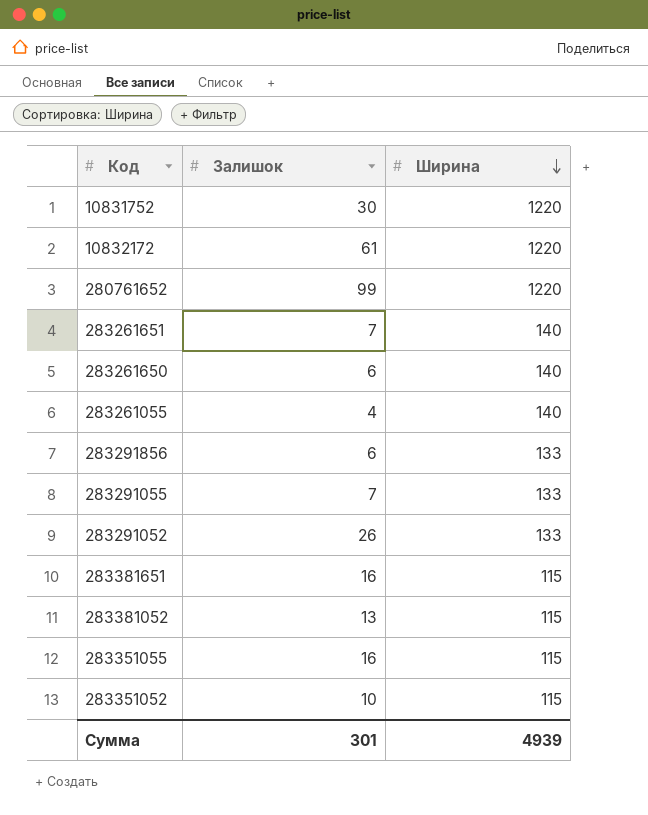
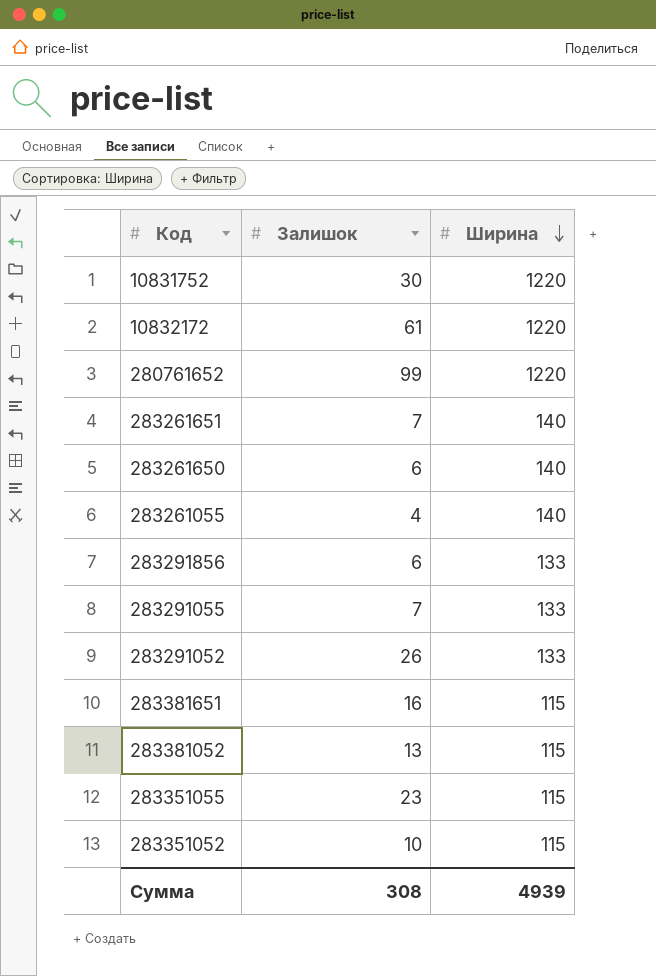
283351055 | Залишок: 16 -> 23
Сумма | Залишок: 301 -> 308

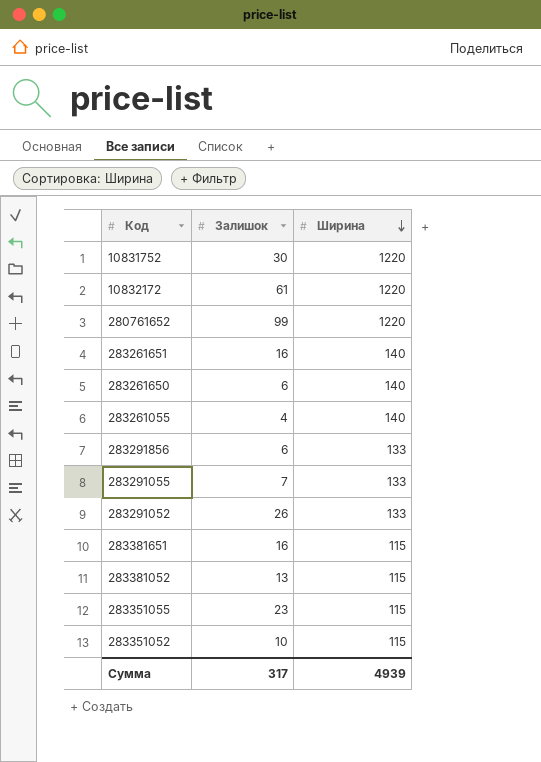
283261651 | Залишок: 7 -> 16
Сумма | Залишок: 308 -> 317

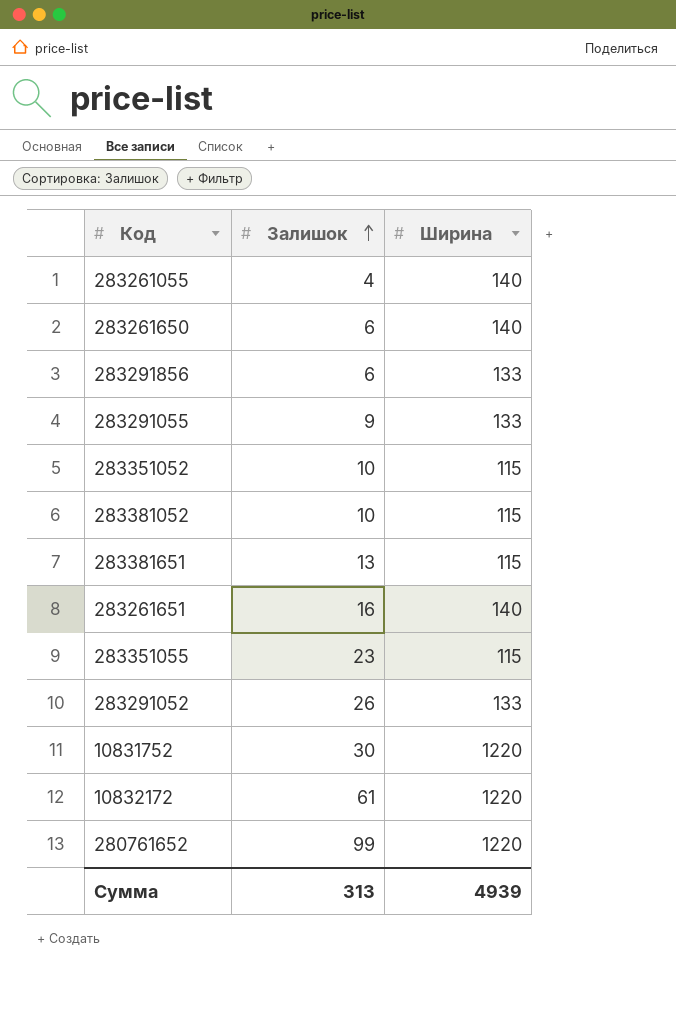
row order: Ширина descending -> Залишок ascending
283291055 | Залишок: 7 -> 9
283381052 | Залишок: 13 -> 10
283381651 | Залишок: 16 -> 13
Сумма | Залишок: 317 -> 313

